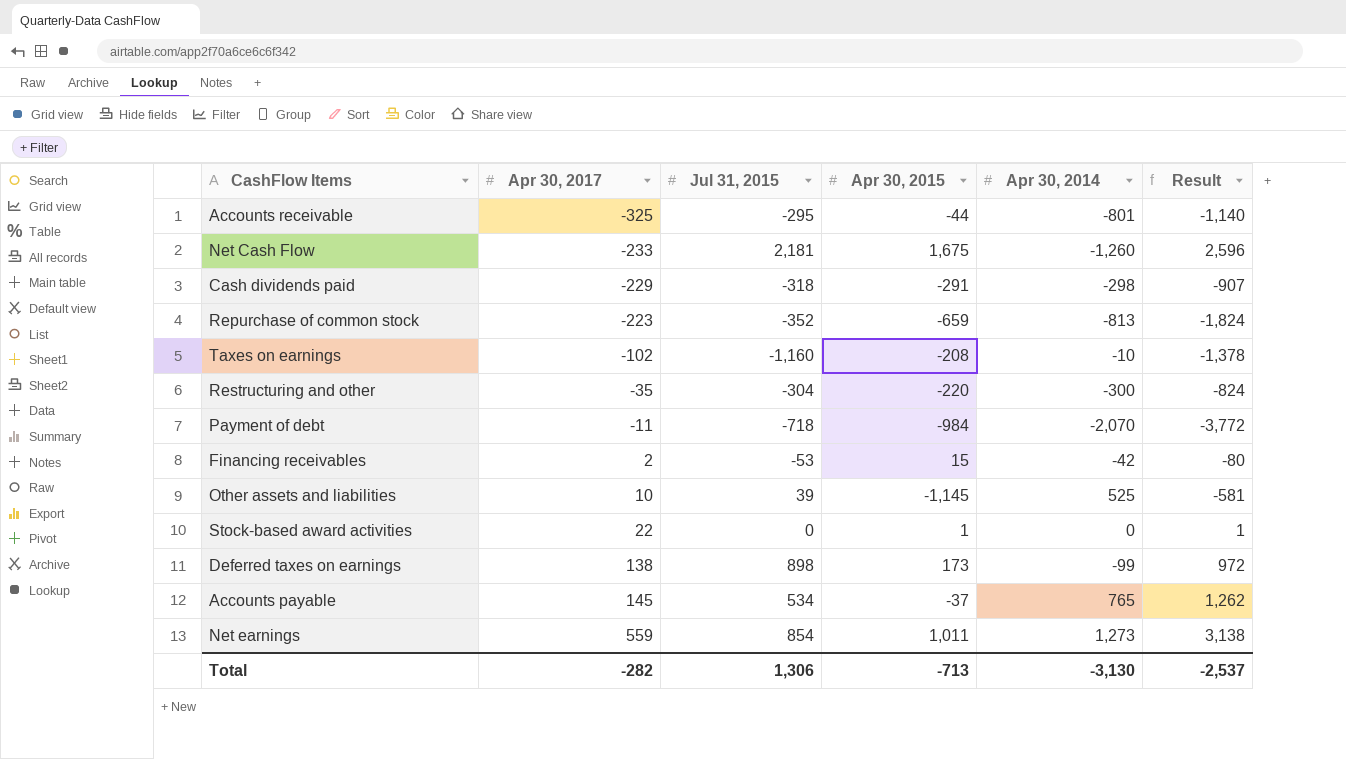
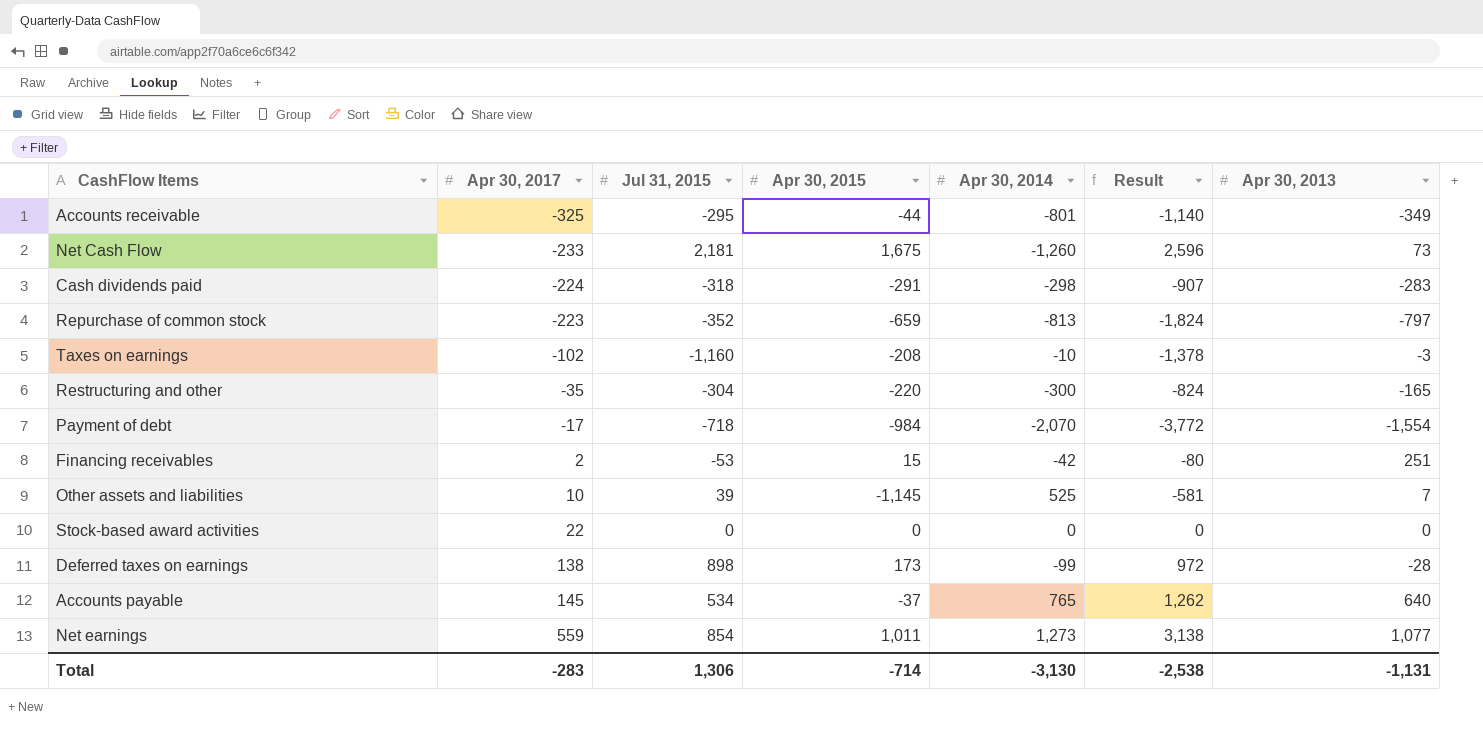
column Apr 30, 2013 | position: none -> 7
Cash dividends paid | Apr 30, 2017: -229 -> -224
Payment of debt | Apr 30, 2017: -11 -> -17
Stock-based award activities | Apr 30, 2015: 1 -> 0
Stock-based award activities | Result: 1 -> 0
Total | Apr 30, 2017: -282 -> -283
Total | Apr 30, 2015: -713 -> -714
Total | Result: -2,537 -> -2,538

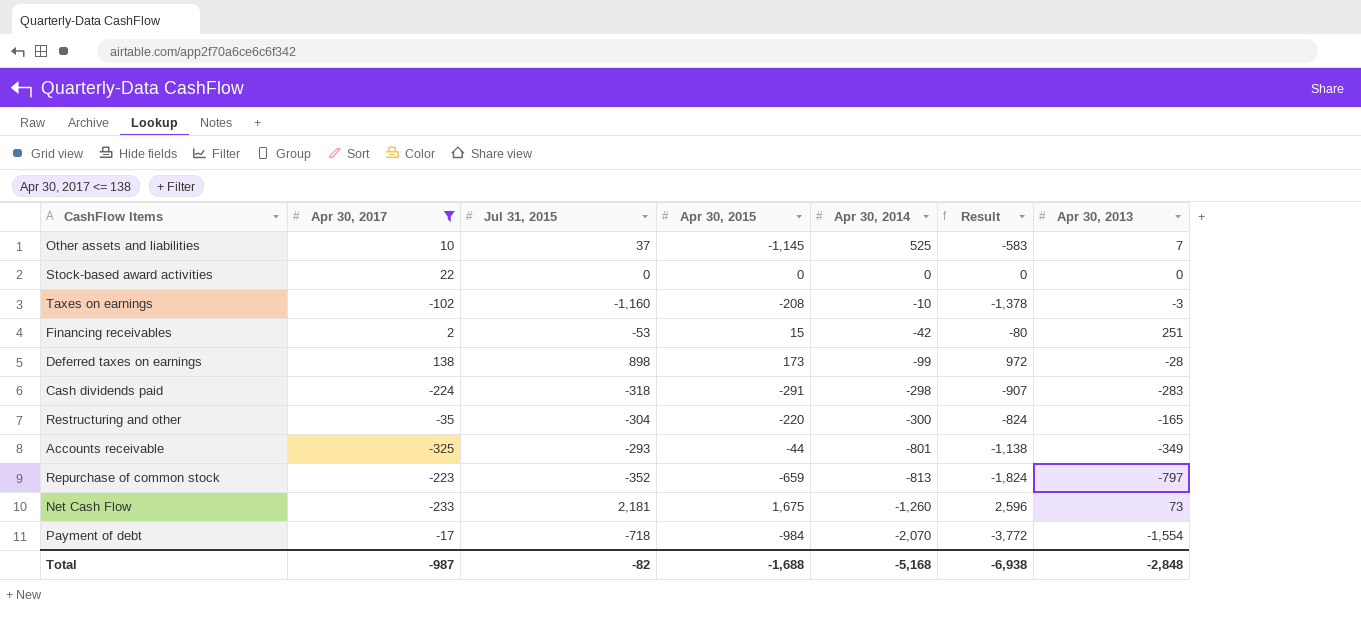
filter: none -> Apr 30, 2017 <= 138
row order: Apr 30, 2017 ascending -> Apr 30, 2014 descending
Other assets and liabilities | Jul 31, 2015: 39 -> 37
Other assets and liabilities | Result: -581 -> -583
Accounts receivable | Jul 31, 2015: -295 -> -293
Accounts receivable | Result: -1,140 -> -1,138
Total | Apr 30, 2017: -283 -> -987
Total | Jul 31, 2015: 1,306 -> -82
Total | Apr 30, 2015: -714 -> -1,688
Total | Apr 30, 2014: -3,130 -> -5,168
Total | Result: -2,538 -> -6,938
Total | Apr 30, 2013: -1,131 -> -2,848

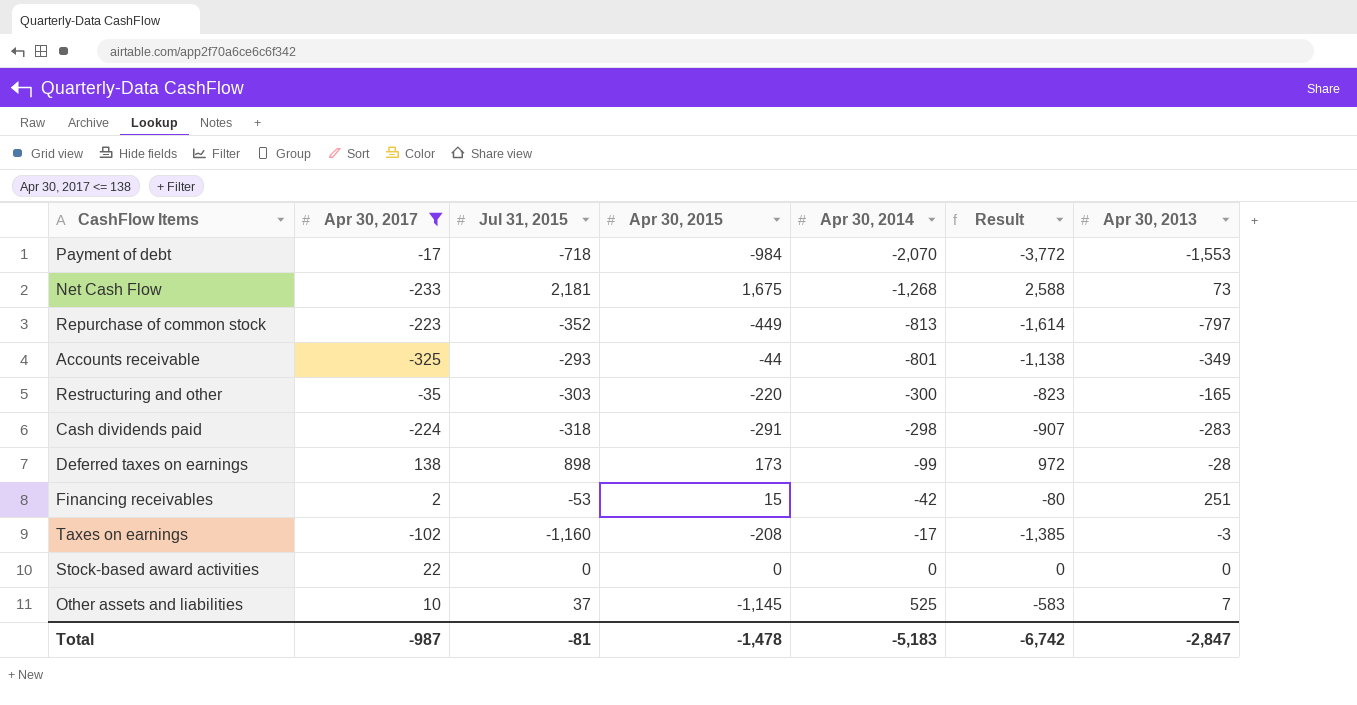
row order: Apr 30, 2014 descending -> Apr 30, 2014 ascending
Payment of debt | Apr 30, 2013: -1,554 -> -1,553
Net Cash Flow | Apr 30, 2014: -1,260 -> -1,268
Net Cash Flow | Result: 2,596 -> 2,588
Repurchase of common stock | Apr 30, 2015: -659 -> -449
Repurchase of common stock | Result: -1,824 -> -1,614
Restructuring and other | Jul 31, 2015: -304 -> -303
Restructuring and other | Result: -824 -> -823
Taxes on earnings | Apr 30, 2014: -10 -> -17
Taxes on earnings | Result: -1,378 -> -1,385
Total | Jul 31, 2015: -82 -> -81
Total | Apr 30, 2015: -1,688 -> -1,478
Total | Apr 30, 2014: -5,168 -> -5,183
Total | Result: -6,938 -> -6,742
Total | Apr 30, 2013: -2,848 -> -2,847

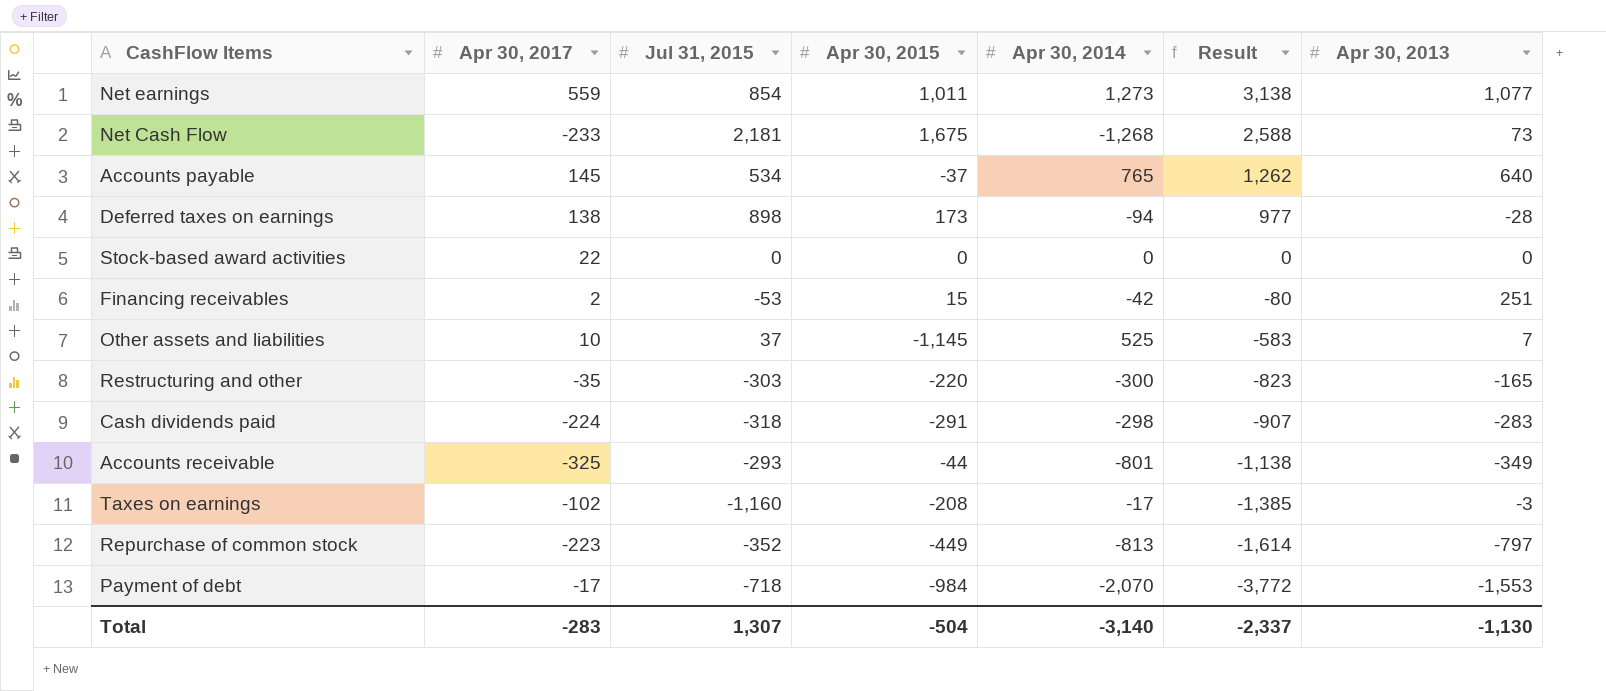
filter: Apr 30, 2017 <= 138 -> none
row order: Apr 30, 2014 ascending -> Result descending
Deferred taxes on earnings | Apr 30, 2014: -99 -> -94
Deferred taxes on earnings | Result: 972 -> 977
Total | Apr 30, 2017: -987 -> -283
Total | Jul 31, 2015: -81 -> 1,307
Total | Apr 30, 2015: -1,478 -> -504
Total | Apr 30, 2014: -5,183 -> -3,140
Total | Result: -6,742 -> -2,337
Total | Apr 30, 2013: -2,847 -> -1,130

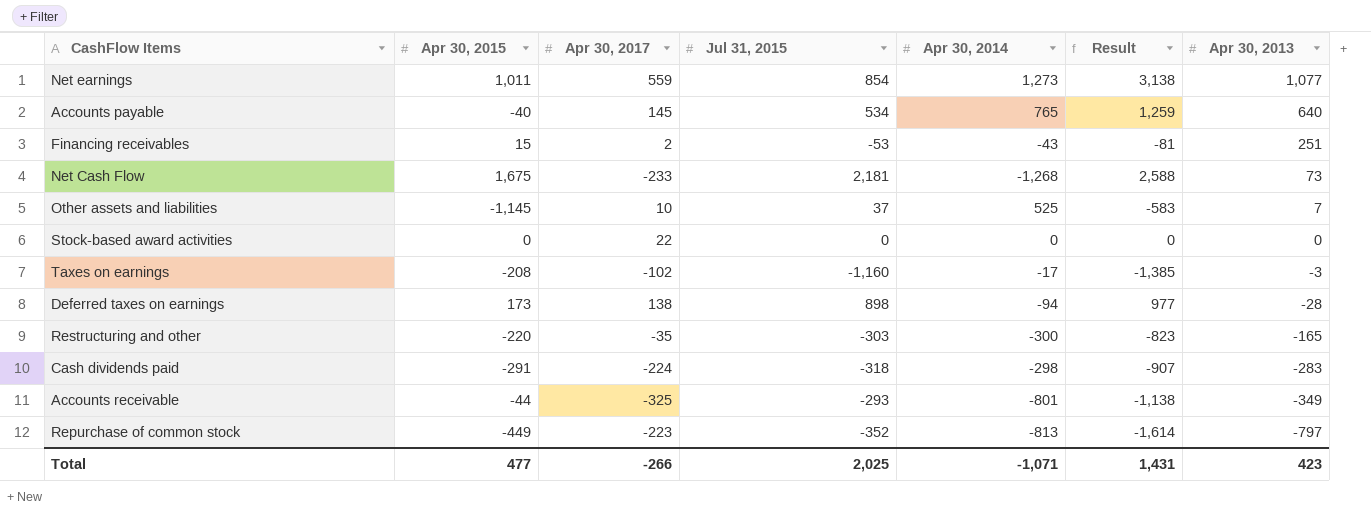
row order: Result descending -> Apr 30, 2013 descending
column Apr 30, 2015 | position: 4 -> 2
row Payment of debt: -17 | -718 | -984 | -2,070 | -3,772 | -1,553 -> none
Accounts payable | Apr 30, 2015: -37 -> -40
Accounts payable | Result: 1,262 -> 1,259
Financing receivables | Apr 30, 2014: -42 -> -43
Financing receivables | Result: -80 -> -81
Total | Apr 30, 2015: -504 -> 477
Total | Apr 30, 2017: -283 -> -266
Total | Jul 31, 2015: 1,307 -> 2,025
Total | Apr 30, 2014: -3,140 -> -1,071
Total | Result: -2,337 -> 1,431
Total | Apr 30, 2013: -1,130 -> 423

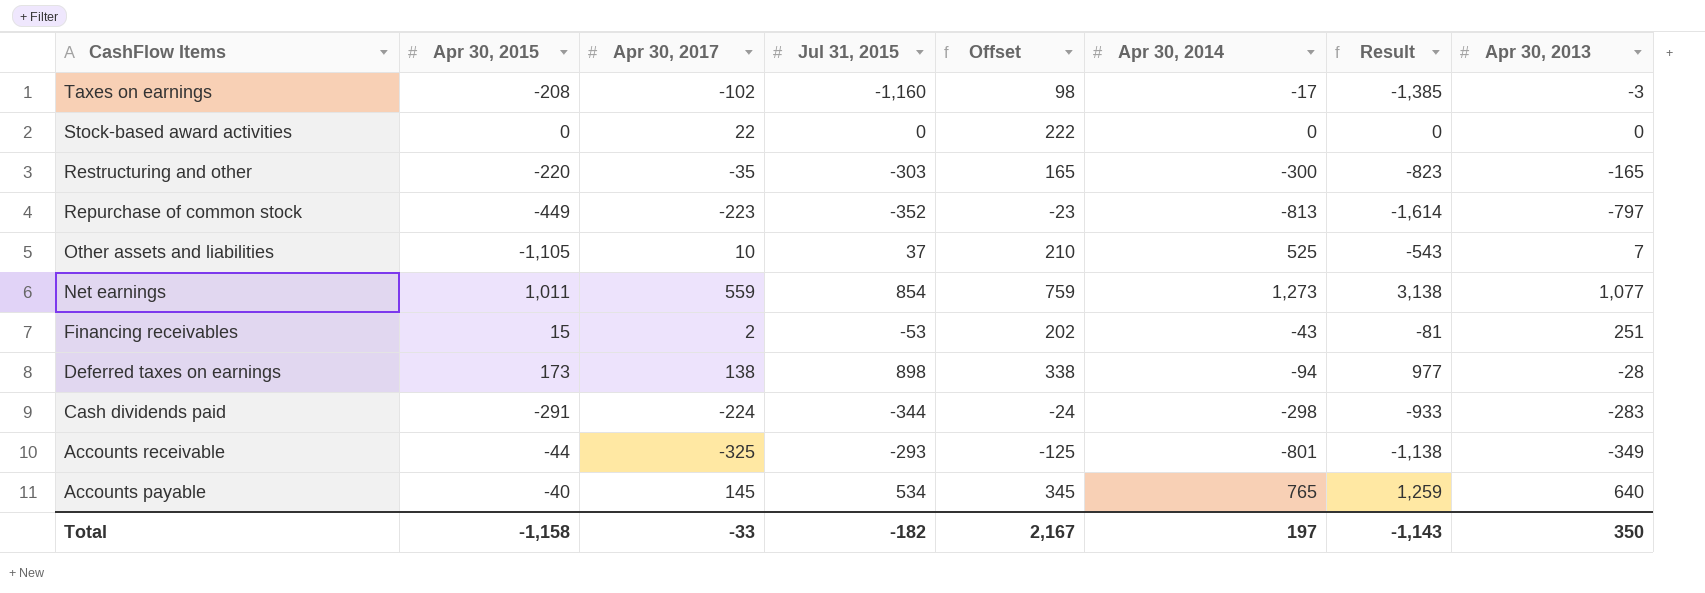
row order: Apr 30, 2013 descending -> CashFlow Items descending
column Offset | formula: none -> [Apr 30, 2017] + 200
row Net Cash Flow: 1,675 | -233 | 2,181 | -1,268 | 2,588 | 73 -> none
Other assets and liabilities | Apr 30, 2015: -1,145 -> -1,105
Other assets and liabilities | Result: -583 -> -543
Cash dividends paid | Jul 31, 2015: -318 -> -344
Cash dividends paid | Result: -907 -> -933
Total | Apr 30, 2015: 477 -> -1,158
Total | Apr 30, 2017: -266 -> -33
Total | Jul 31, 2015: 2,025 -> -182
Total | Apr 30, 2014: -1,071 -> 197
Total | Result: 1,431 -> -1,143
Total | Apr 30, 2013: 423 -> 350

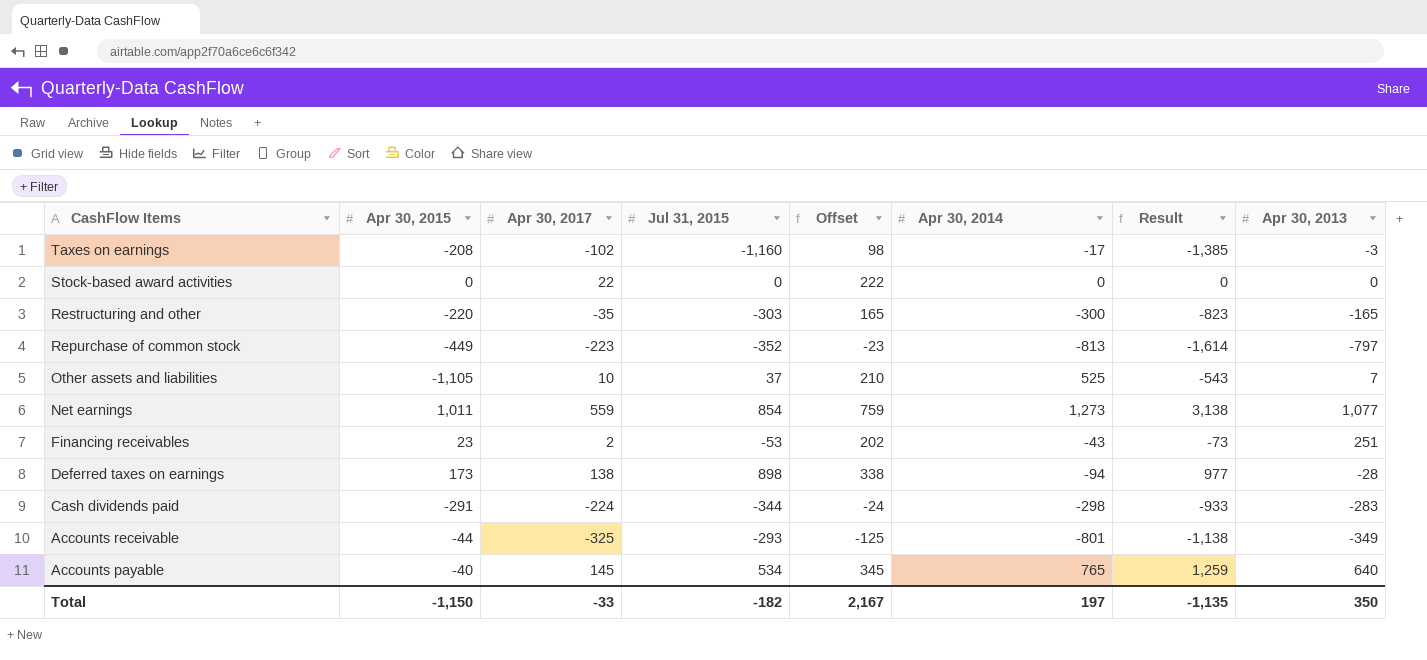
Financing receivables | Apr 30, 2015: 15 -> 23
Financing receivables | Result: -81 -> -73
Total | Apr 30, 2015: -1,158 -> -1,150
Total | Result: -1,143 -> -1,135

